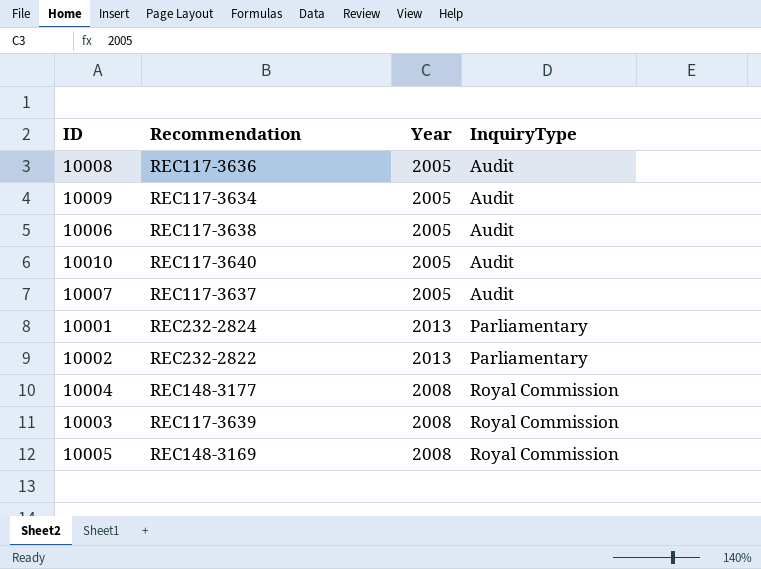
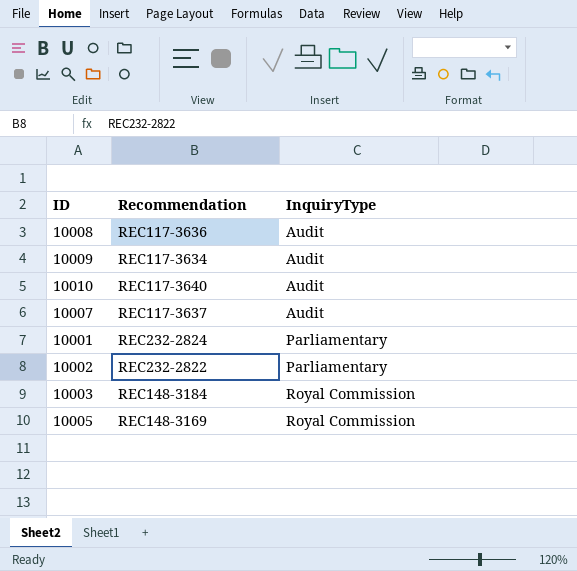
column Year | position: 3 -> none
row 10006: REC117-3638 | 2005 | Audit -> none
row 10004: REC148-3177 | 2008 | Royal Commission -> none
10003 | Recommendation: REC117-3639 -> REC148-3184

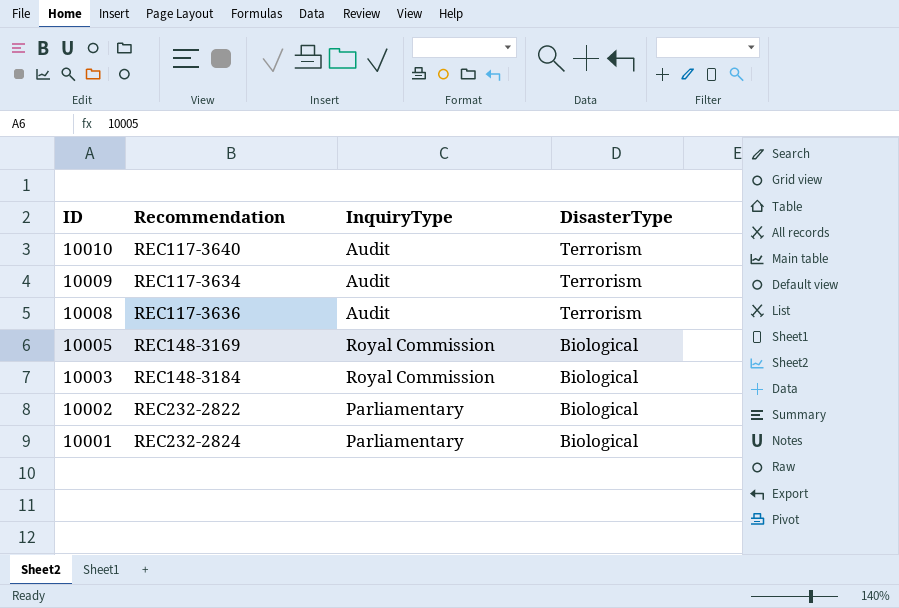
row order: InquiryType ascending -> ID descending
column DisasterType | position: none -> 4
row 10007: REC117-3637 | Audit -> none

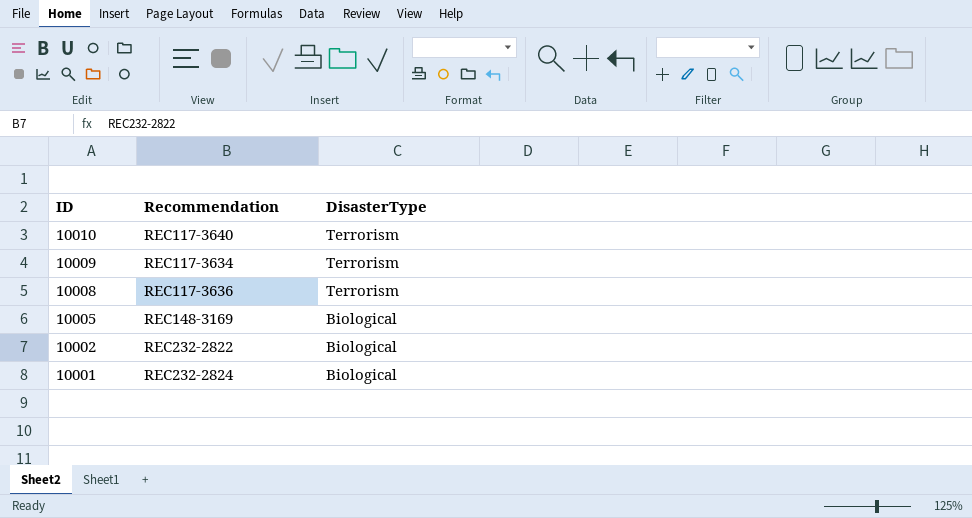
column InquiryType | position: 3 -> none
row 10003: REC148-3184 | Royal Commission | Biological -> none

